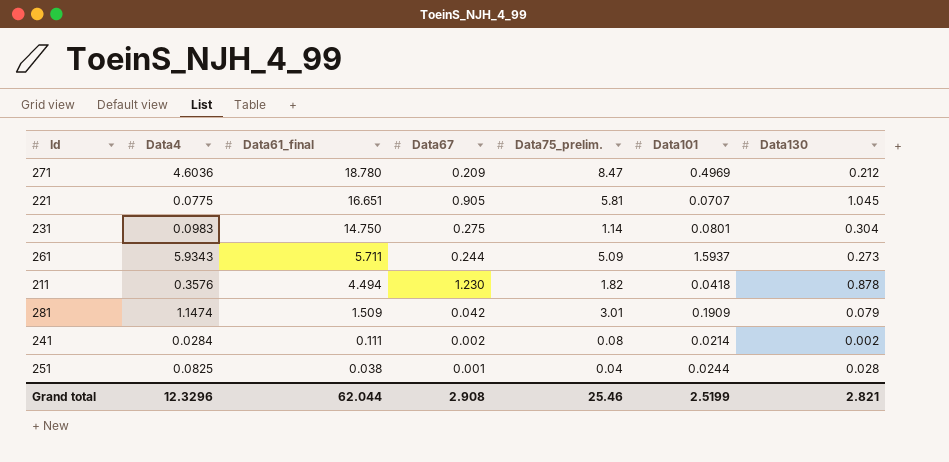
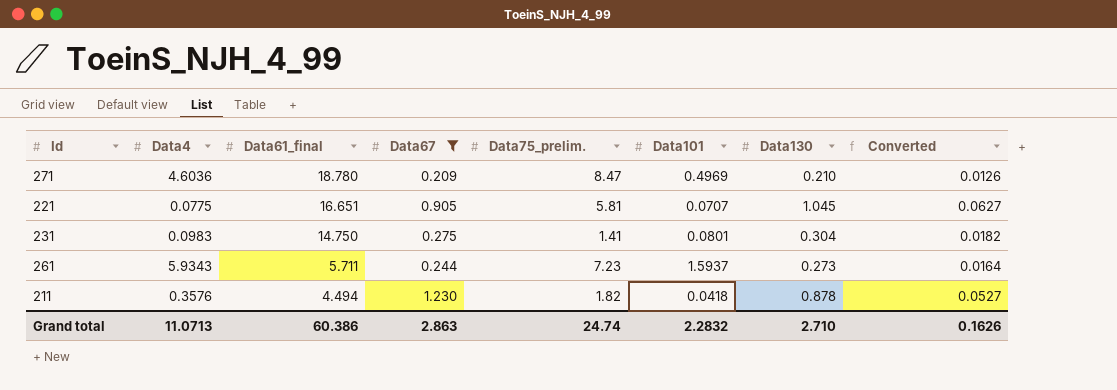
filter: none -> Data67 >= 0.209
column Converted | formula: none -> [Data130] * 0.06
271 | Data130: 0.212 -> 0.210
231 | Data75_prelim.: 1.14 -> 1.41
261 | Data75_prelim.: 5.09 -> 7.23
Grand total | Data4: 12.3296 -> 11.0713
Grand total | Data61_final: 62.044 -> 60.386
Grand total | Data67: 2.908 -> 2.863
Grand total | Data75_prelim.: 25.46 -> 24.74
Grand total | Data101: 2.5199 -> 2.2832
Grand total | Data130: 2.821 -> 2.710

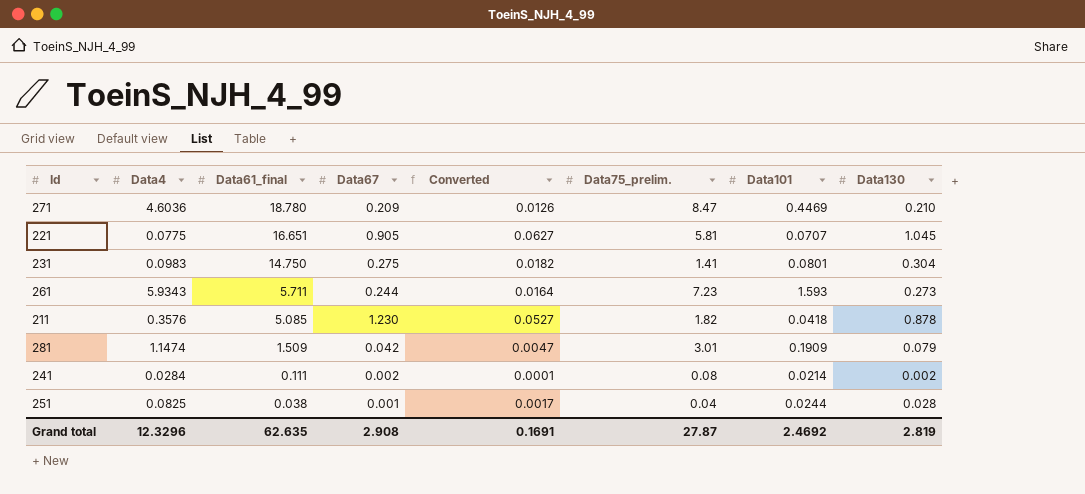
filter: Data67 >= 0.209 -> none
column Converted | position: 8 -> 5
271 | Data101: 0.4969 -> 0.4469
261 | Data101: 1.5937 -> 1.593
211 | Data61_final: 4.494 -> 5.085
Grand total | Data4: 11.0713 -> 12.3296
Grand total | Data61_final: 60.386 -> 62.635
Grand total | Data67: 2.863 -> 2.908
Grand total | Converted: 0.1626 -> 0.1691
Grand total | Data75_prelim.: 24.74 -> 27.87
Grand total | Data101: 2.2832 -> 2.4692
Grand total | Data130: 2.710 -> 2.819

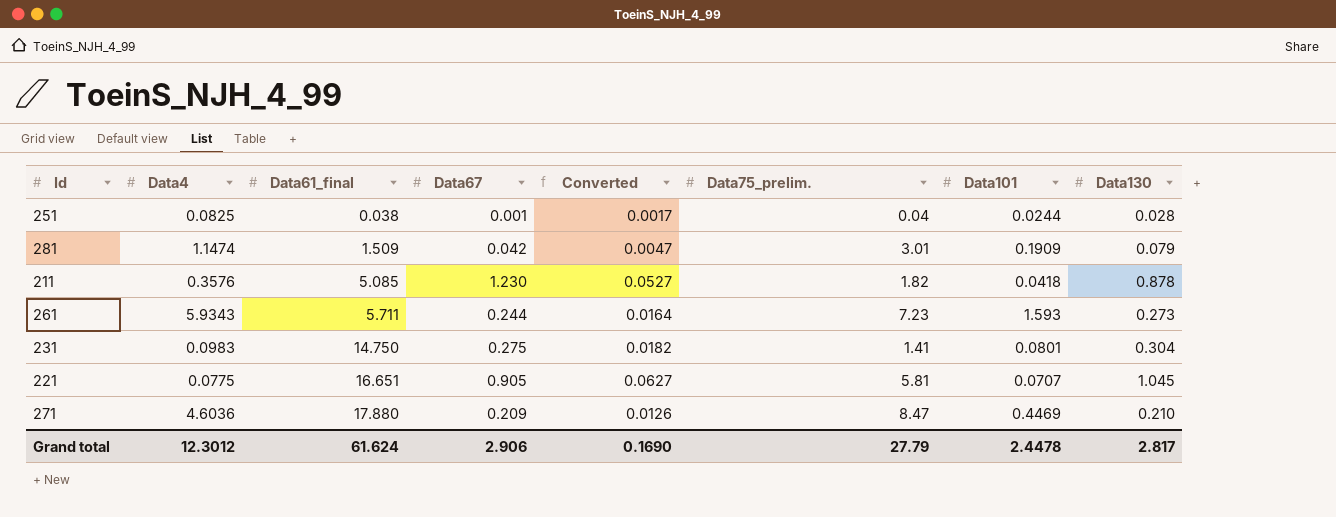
row order: Data61_final descending -> Data61_final ascending
row 241: 0.0284 | 0.111 | 0.002 | 0.0001 | 0.08 | 0.0214 | 0.002 -> none
271 | Data61_final: 18.780 -> 17.880
Grand total | Data4: 12.3296 -> 12.3012
Grand total | Data61_final: 62.635 -> 61.624
Grand total | Data67: 2.908 -> 2.906
Grand total | Converted: 0.1691 -> 0.1690
Grand total | Data75_prelim.: 27.87 -> 27.79
Grand total | Data101: 2.4692 -> 2.4478
Grand total | Data130: 2.819 -> 2.817

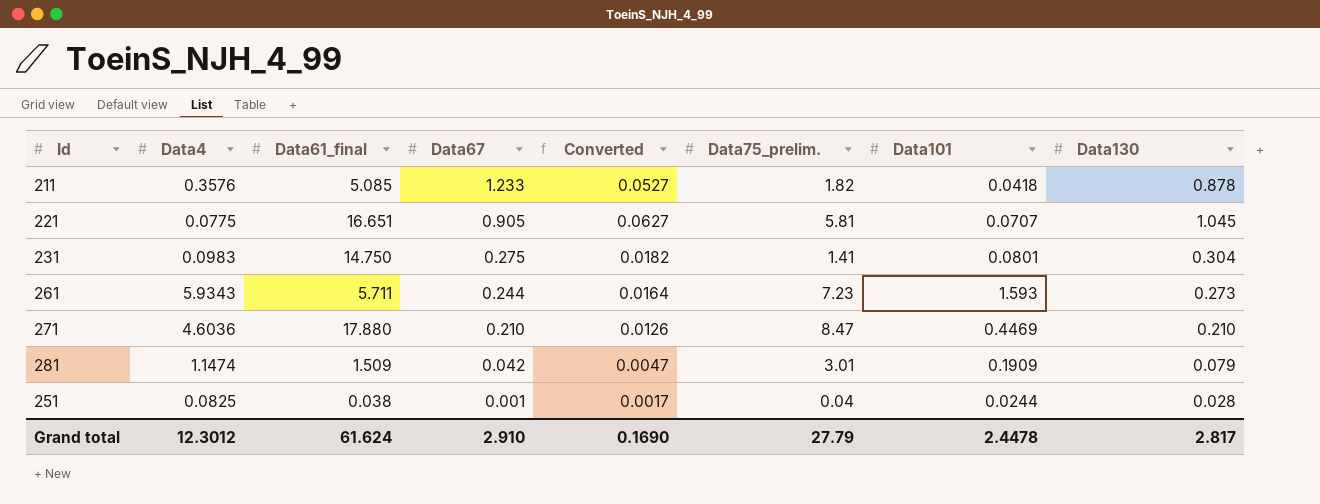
row order: Data61_final ascending -> Data67 descending
211 | Data67: 1.230 -> 1.233
271 | Data67: 0.209 -> 0.210
Grand total | Data67: 2.906 -> 2.910

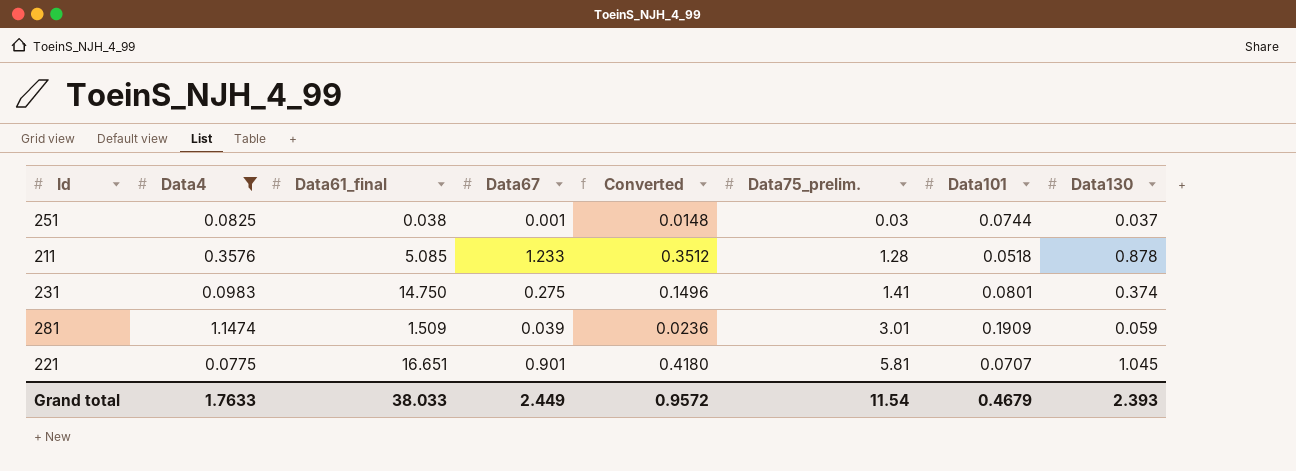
filter: none -> Data4 <= 1.1474
row order: Data67 descending -> Data75_prelim. ascending
column Converted | formula: [Data130] * 0.06 -> [Data130] * 0.4
251 | Data75_prelim.: 0.04 -> 0.03
251 | Data101: 0.0244 -> 0.0744
251 | Data130: 0.028 -> 0.037
211 | Data75_prelim.: 1.82 -> 1.28
211 | Data101: 0.0418 -> 0.0518
231 | Data130: 0.304 -> 0.374
281 | Data67: 0.042 -> 0.039
281 | Data130: 0.079 -> 0.059
221 | Data67: 0.905 -> 0.901
Grand total | Data4: 12.3012 -> 1.7633
Grand total | Data61_final: 61.624 -> 38.033
Grand total | Data67: 2.910 -> 2.449
Grand total | Converted: 0.1690 -> 0.9572
Grand total | Data75_prelim.: 27.79 -> 11.54
Grand total | Data101: 2.4478 -> 0.4679
Grand total | Data130: 2.817 -> 2.393

